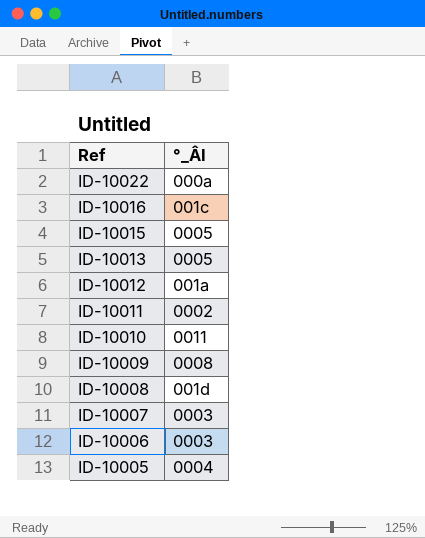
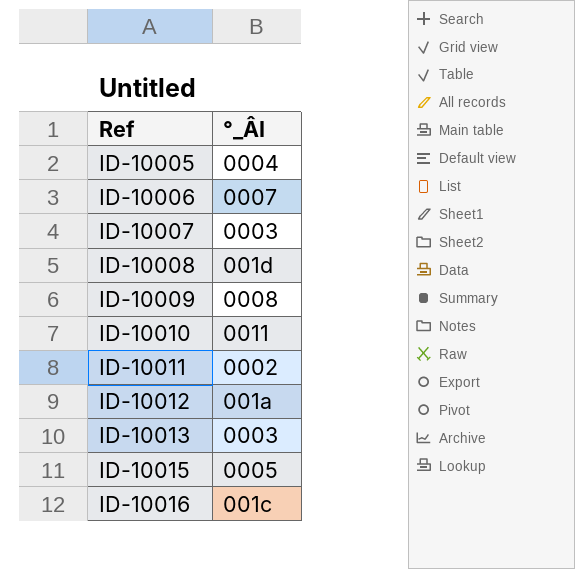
row order: Ref descending -> Ref ascending
row ID-10022: 000a -> none
ID-10006 | °_ÂI: 0003 -> 0007
ID-10013 | °_ÂI: 0005 -> 0003

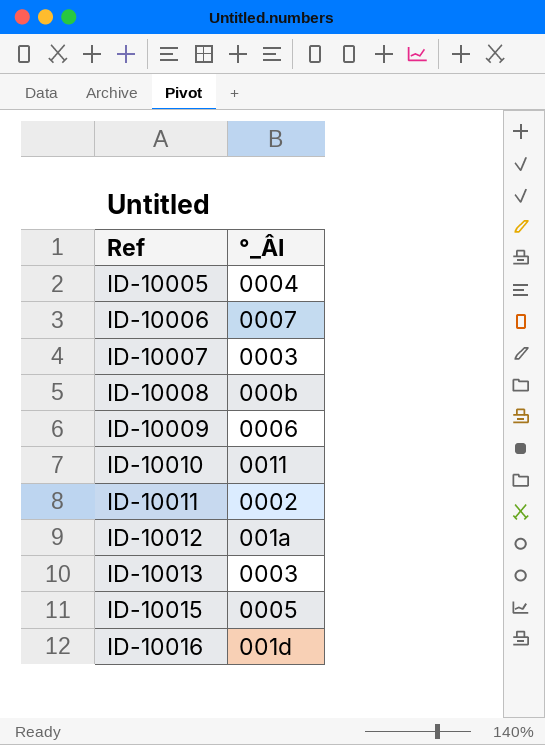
ID-10008 | °_ÂI: 001d -> 000b
ID-10009 | °_ÂI: 0008 -> 0006
ID-10016 | °_ÂI: 001c -> 001d

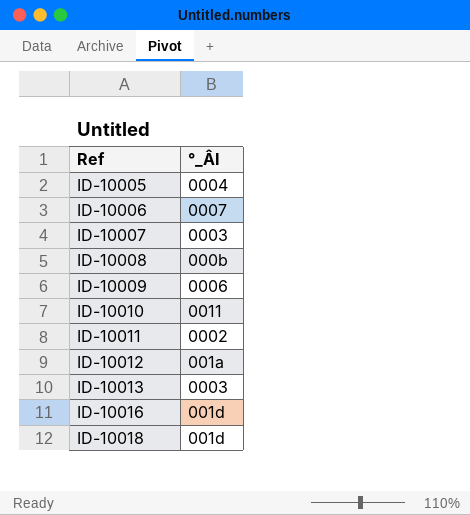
row ID-10015: 0005 -> none
row ID-10018: none -> 001d

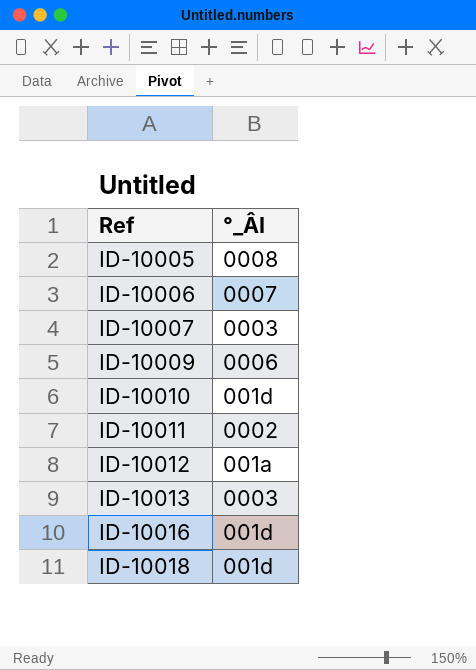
row ID-10008: 000b -> none
ID-10005 | °_ÂI: 0004 -> 0008
ID-10010 | °_ÂI: 0011 -> 001d

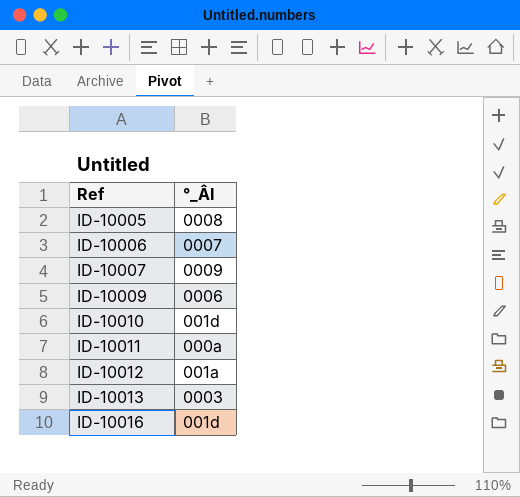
row ID-10018: 001d -> none
ID-10007 | °_ÂI: 0003 -> 0009
ID-10011 | °_ÂI: 0002 -> 000a

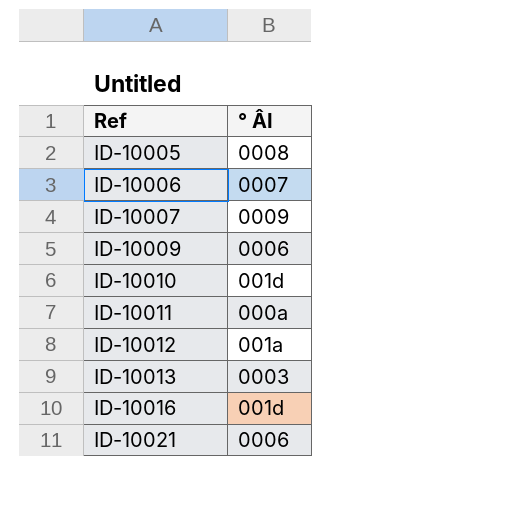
column name: °_ÂI -> ° ÂI
row ID-10021: none -> 0006

